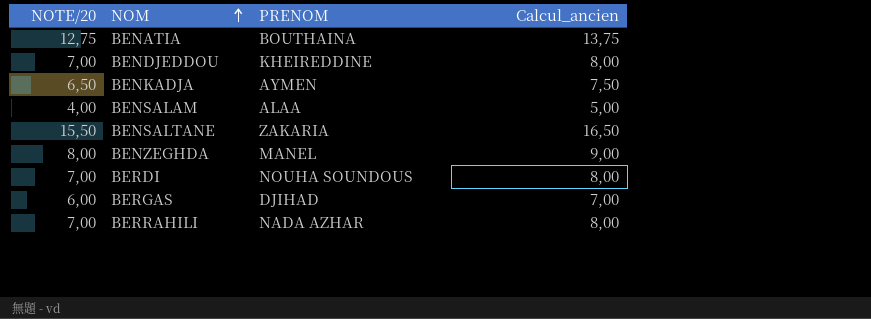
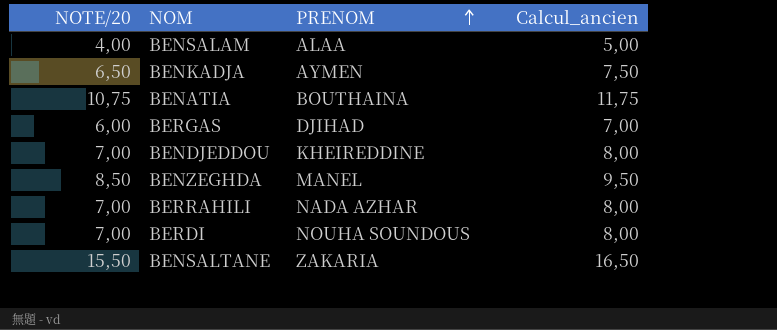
row order: NOM ascending -> PRENOM ascending
BENATIA | NOTE/20: 12,75 -> 10,75
BENATIA | Calcul_ancien: 13,75 -> 11,75
BENZEGHDA | NOTE/20: 8,00 -> 8,50
BENZEGHDA | Calcul_ancien: 9,00 -> 9,50

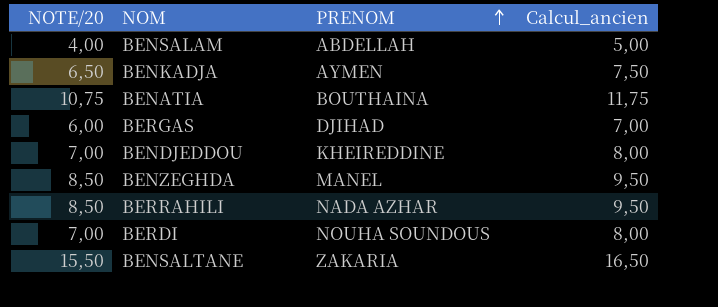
BENSALAM | PRENOM: ALAA -> ABDELLAH
BERRAHILI | NOTE/20: 7,00 -> 8,50
BERRAHILI | Calcul_ancien: 8,00 -> 9,50

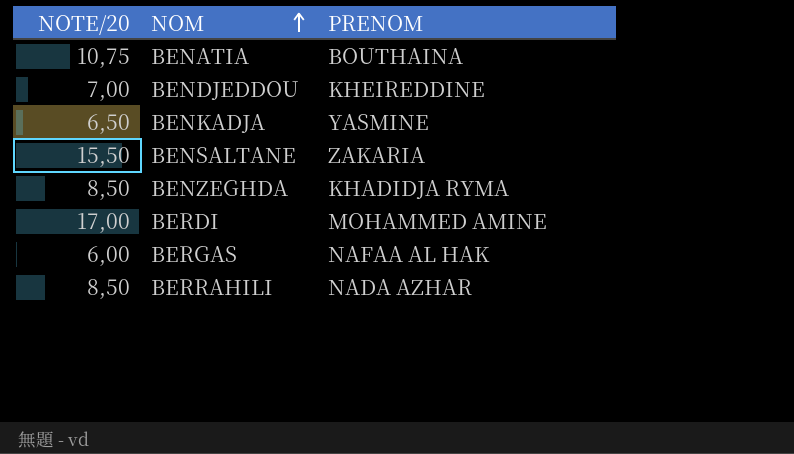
row order: PRENOM ascending -> NOM ascending
column Calcul_ancien | formula: [NOTE/20] + 1 -> none
row BENSALAM: 4,00 | ABDELLAH | 5,00 -> none
BENKADJA | PRENOM: AYMEN -> YASMINE
BENZEGHDA | PRENOM: MANEL -> KHADIDJA RYMA
BERDI | NOTE/20: 7,00 -> 17,00
BERDI | PRENOM: NOUHA SOUNDOUS -> MOHAMMED AMINE
BERGAS | PRENOM: DJIHAD -> NAFAA AL HAK

